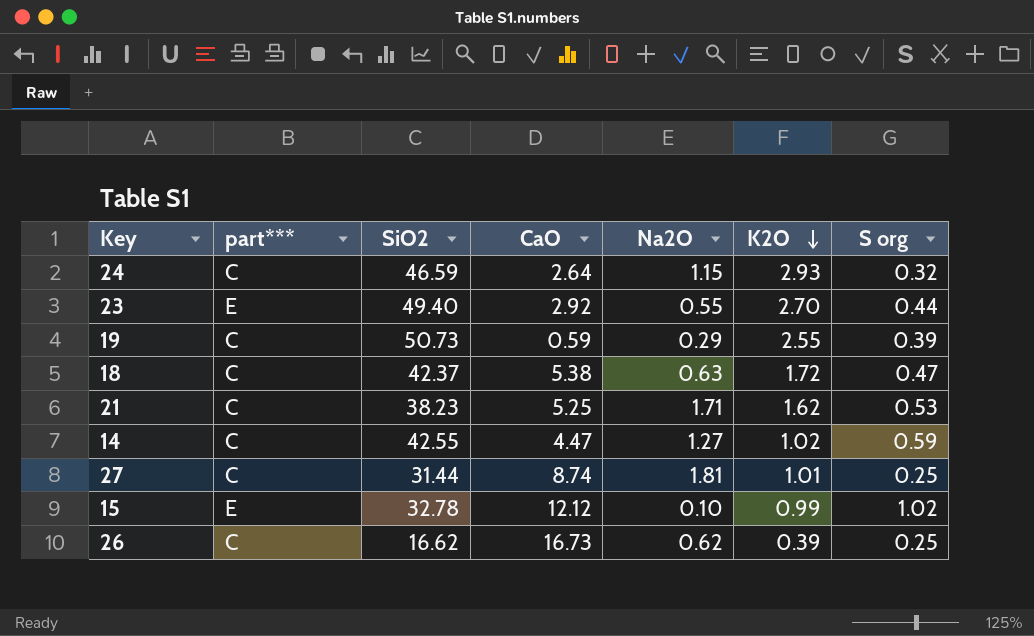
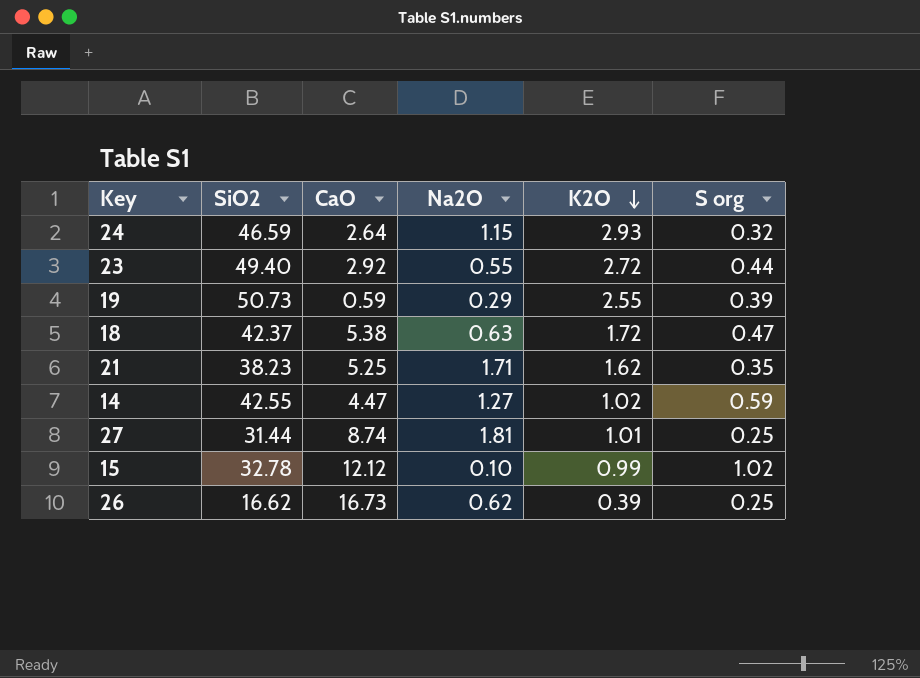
column part*** | position: 2 -> none
23 | K2O: 2.70 -> 2.72
21 | S org: 0.53 -> 0.35

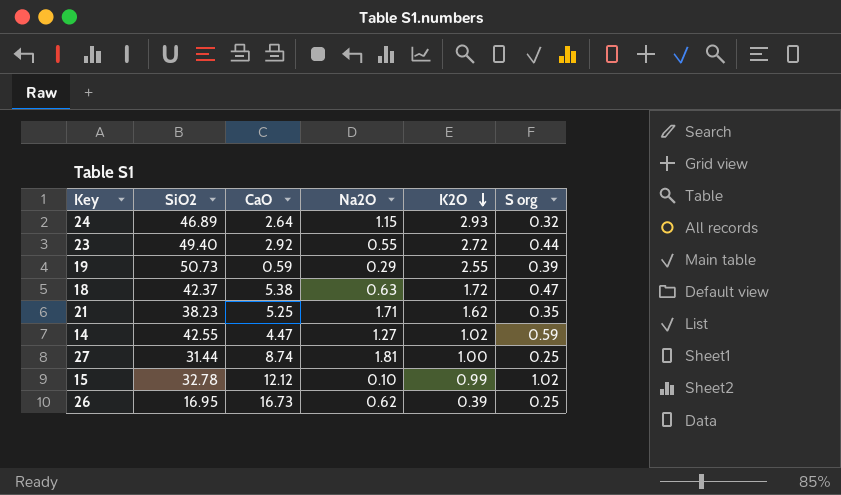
24 | SiO2: 46.59 -> 46.89
27 | K2O: 1.01 -> 1.00
26 | SiO2: 16.62 -> 16.95

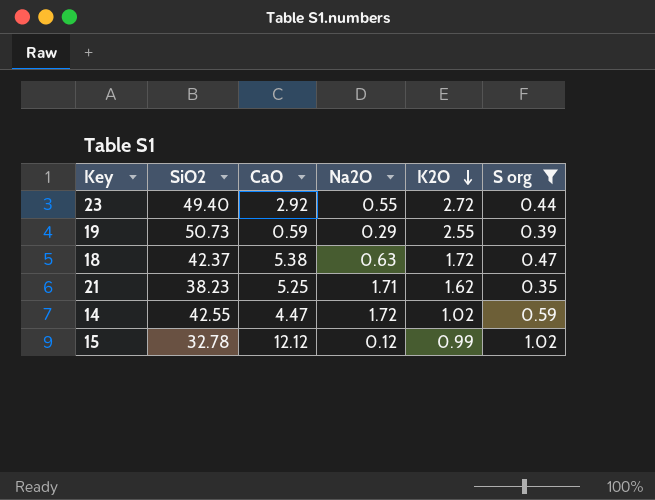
filter: none -> S org >= 0.35
14 | Na2O: 1.27 -> 1.72
15 | Na2O: 0.10 -> 0.12

